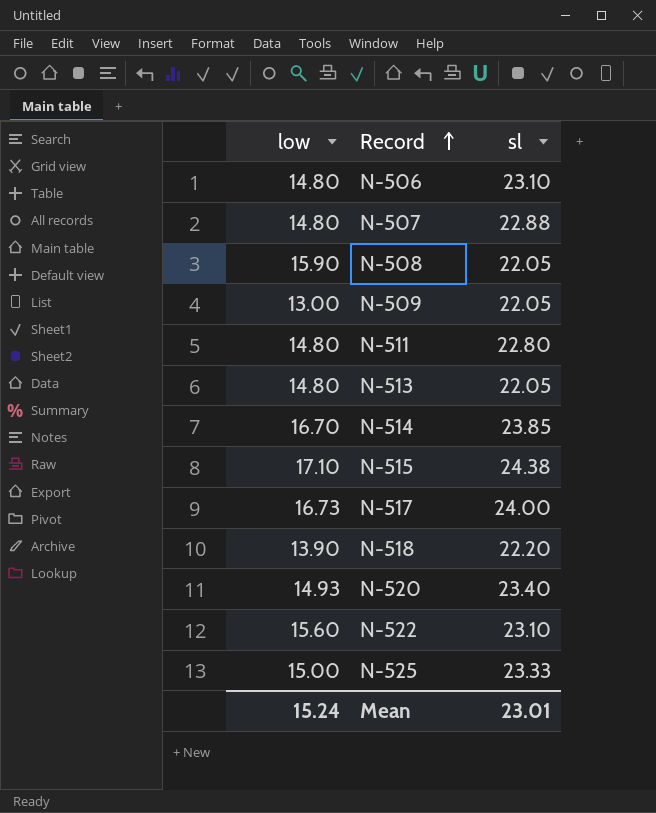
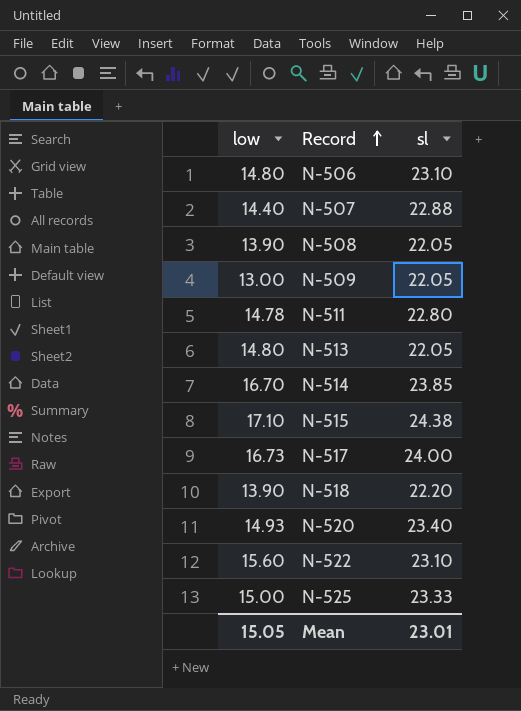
N-507 | low: 14.80 -> 14.40
N-508 | low: 15.90 -> 13.90
N-511 | low: 14.80 -> 14.78
Mean | low: 15.24 -> 15.05

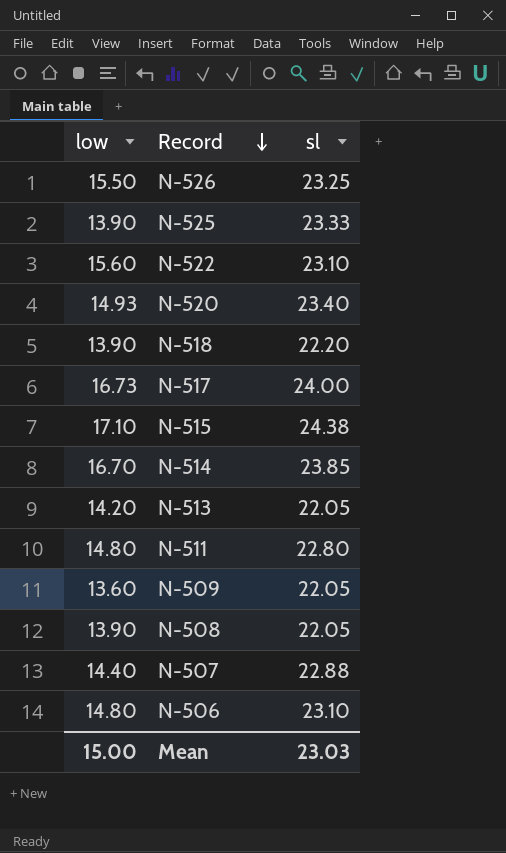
row order: Record ascending -> Record descending
row N-526: none -> 15.50 | 23.25
N-525 | low: 15.00 -> 13.90
N-513 | low: 14.80 -> 14.20
N-511 | low: 14.78 -> 14.80
N-509 | low: 13.00 -> 13.60
Mean | low: 15.05 -> 15.00
Mean | sl: 23.01 -> 23.03

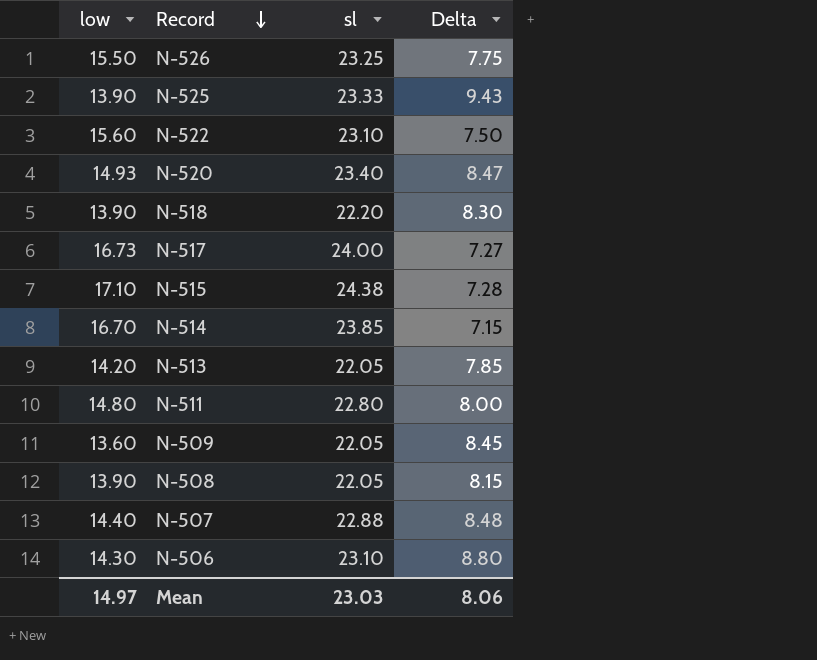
column Delta | formula: none -> [sl] - [low]
N-506 | low: 14.80 -> 14.30
Mean | low: 15.00 -> 14.97

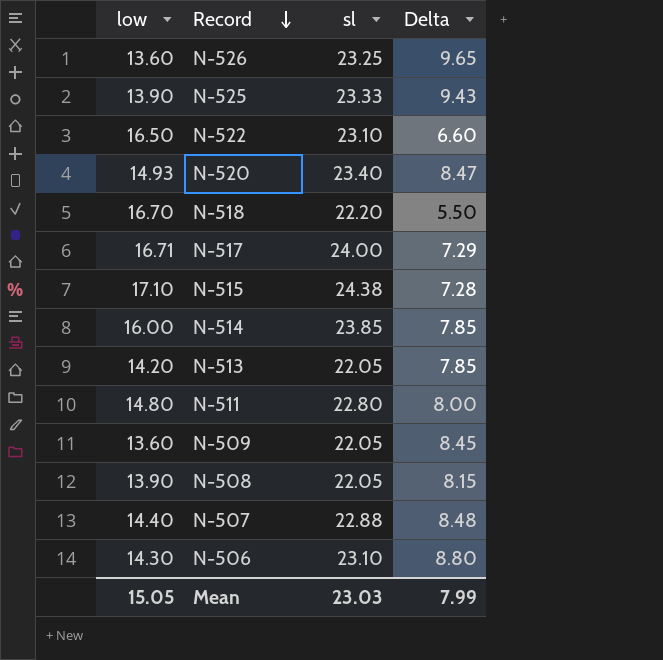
N-526 | low: 15.50 -> 13.60
N-526 | Delta: 7.75 -> 9.65
N-522 | low: 15.60 -> 16.50
N-522 | Delta: 7.50 -> 6.60
N-518 | low: 13.90 -> 16.70
N-518 | Delta: 8.30 -> 5.50
N-517 | low: 16.73 -> 16.71
N-517 | Delta: 7.27 -> 7.29
N-514 | low: 16.70 -> 16.00
N-514 | Delta: 7.15 -> 7.85
Mean | low: 14.97 -> 15.05
Mean | Delta: 8.06 -> 7.99

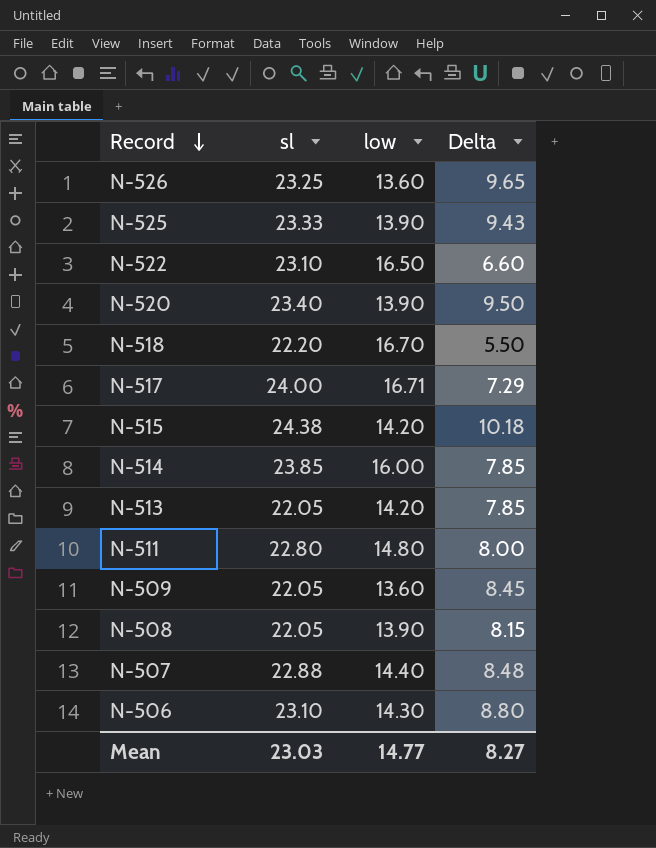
column low | position: 1 -> 3
N-520 | low: 14.93 -> 13.90
N-520 | Delta: 8.47 -> 9.50
N-515 | low: 17.10 -> 14.20
N-515 | Delta: 7.28 -> 10.18
Mean | low: 15.05 -> 14.77
Mean | Delta: 7.99 -> 8.27

